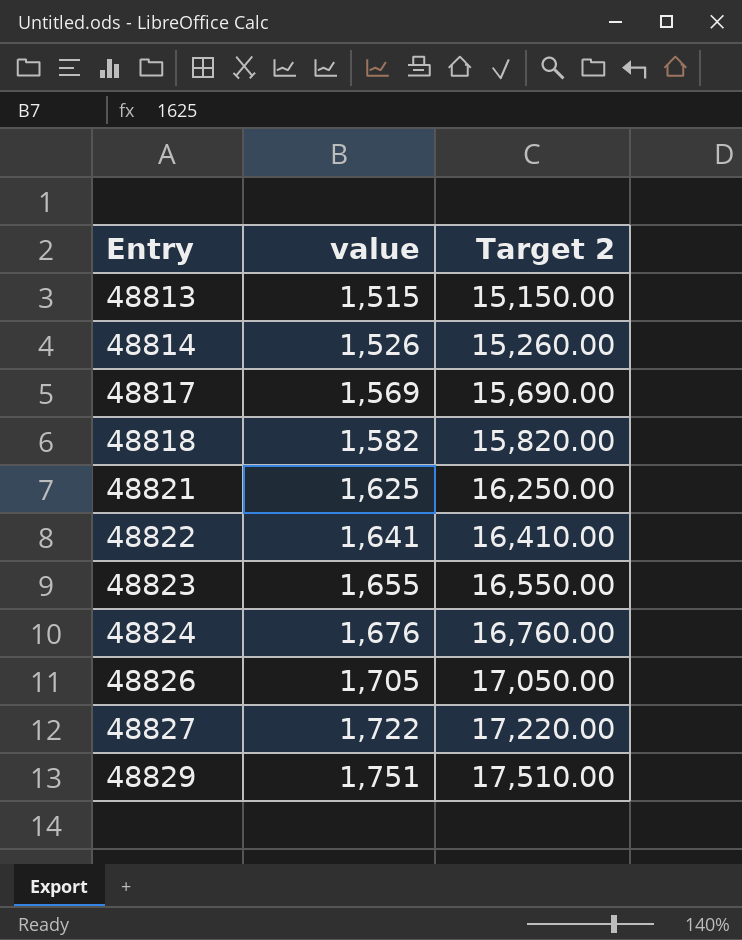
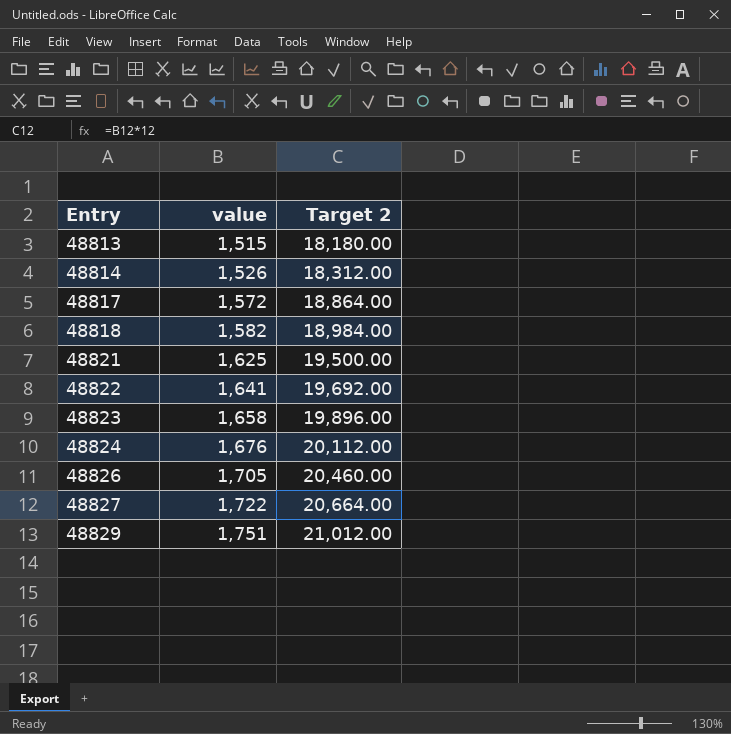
column Target 2 | formula: [value] * 10 -> [value] * 12
48817 | value: 1,569 -> 1,572
48823 | value: 1,655 -> 1,658

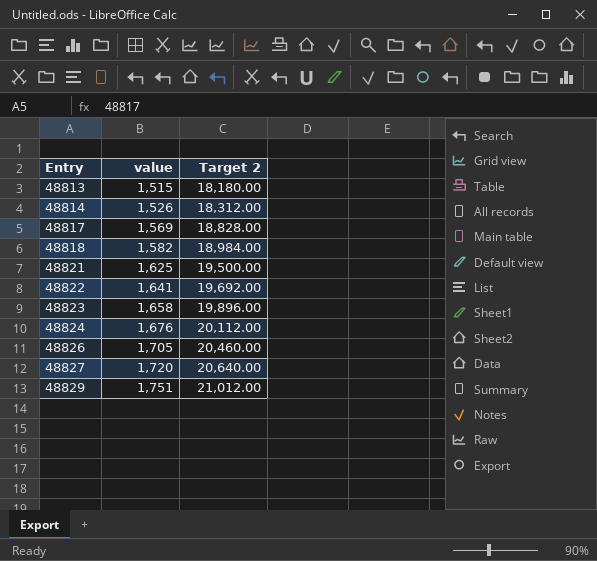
48817 | value: 1,572 -> 1,569
48817 | Target 2: 18,864.00 -> 18,828.00
48827 | value: 1,722 -> 1,720
48827 | Target 2: 20,664.00 -> 20,640.00

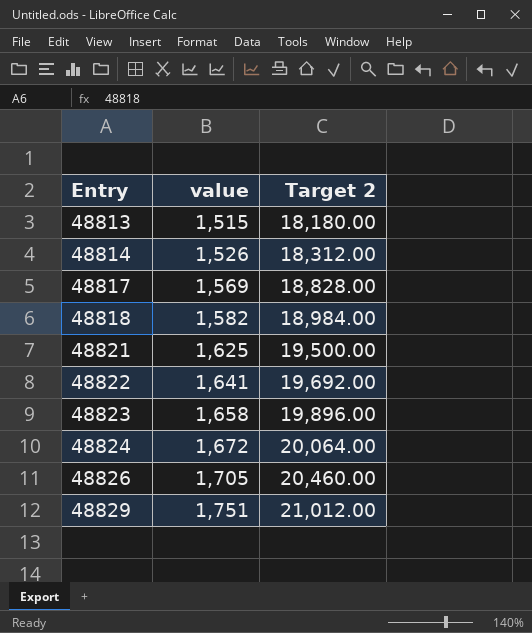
row 48827: 1,720 | 20,640.00 -> none
48824 | value: 1,676 -> 1,672
48824 | Target 2: 20,112.00 -> 20,064.00

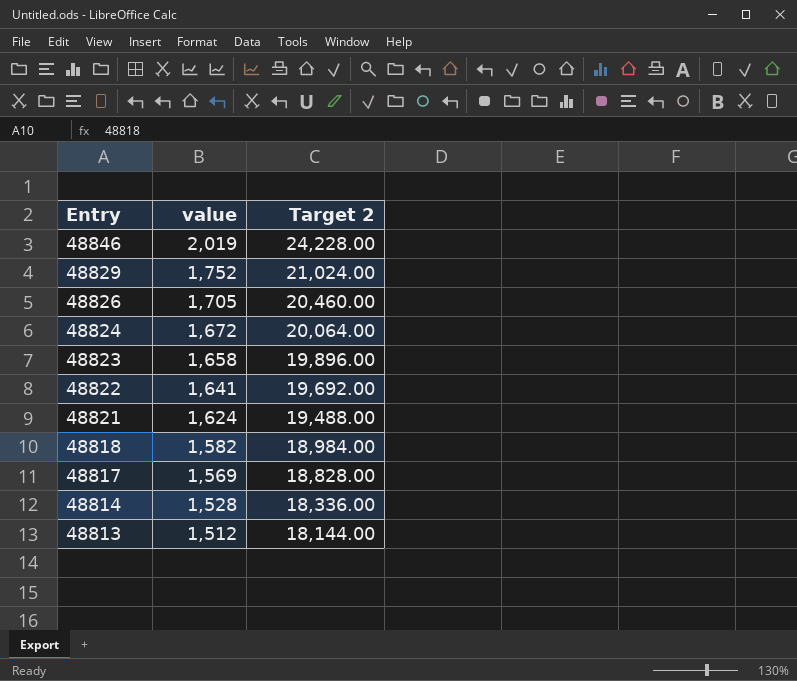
row order: Entry ascending -> Entry descending
row 48846: none -> 2,019 | 24,228.00
48829 | value: 1,751 -> 1,752
48829 | Target 2: 21,012.00 -> 21,024.00
48821 | value: 1,625 -> 1,624
48821 | Target 2: 19,500.00 -> 19,488.00
48814 | value: 1,526 -> 1,528
48814 | Target 2: 18,312.00 -> 18,336.00
48813 | value: 1,515 -> 1,512
48813 | Target 2: 18,180.00 -> 18,144.00

